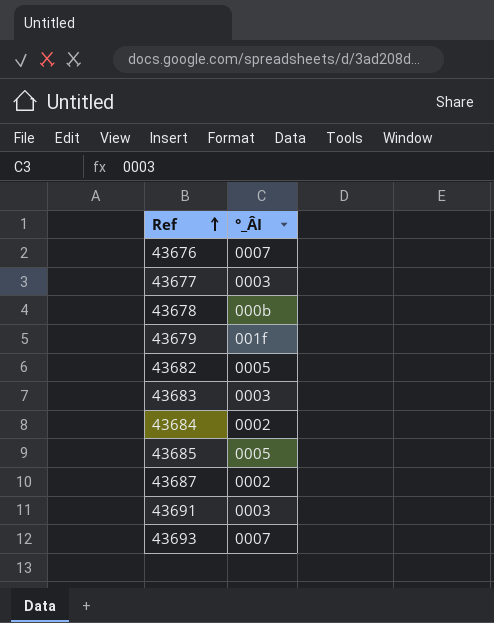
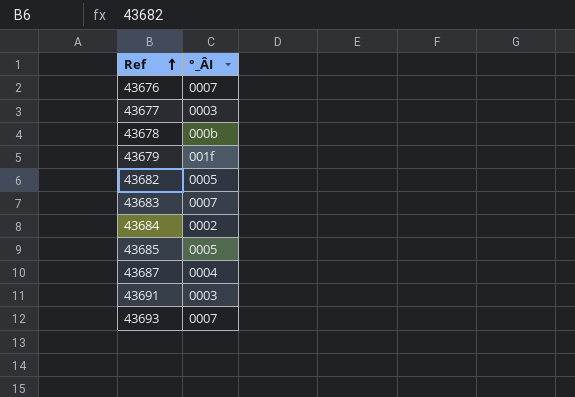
43683 | °_ÂI: 0003 -> 0007
43687 | °_ÂI: 0002 -> 0004

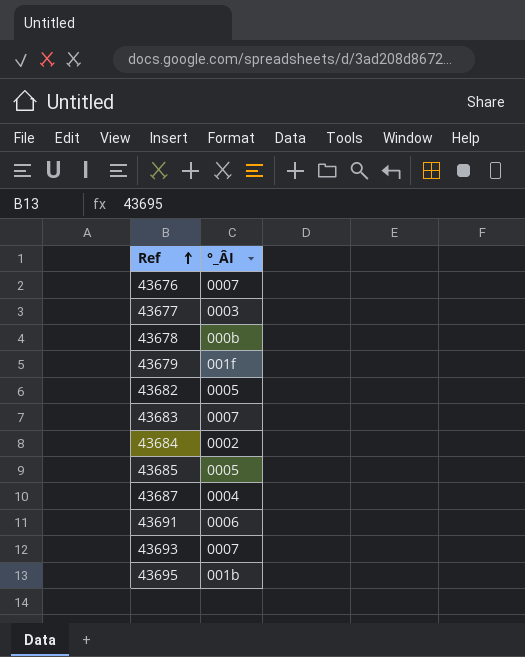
43691 | °_ÂI: 0003 -> 0006
row 43695: none -> 001b

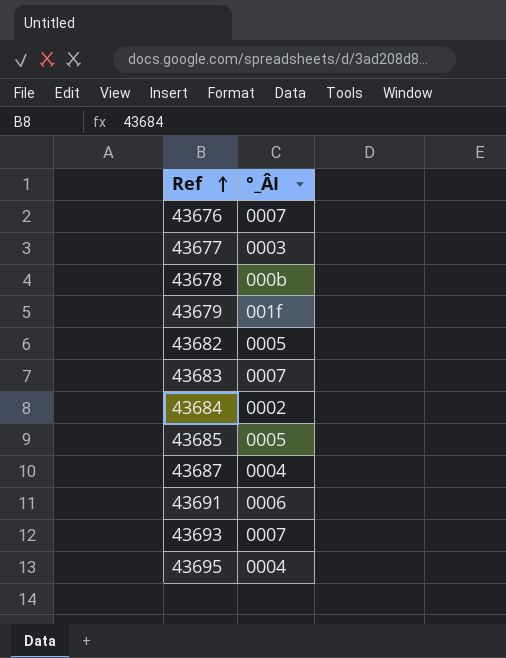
43695 | °_ÂI: 001b -> 0004

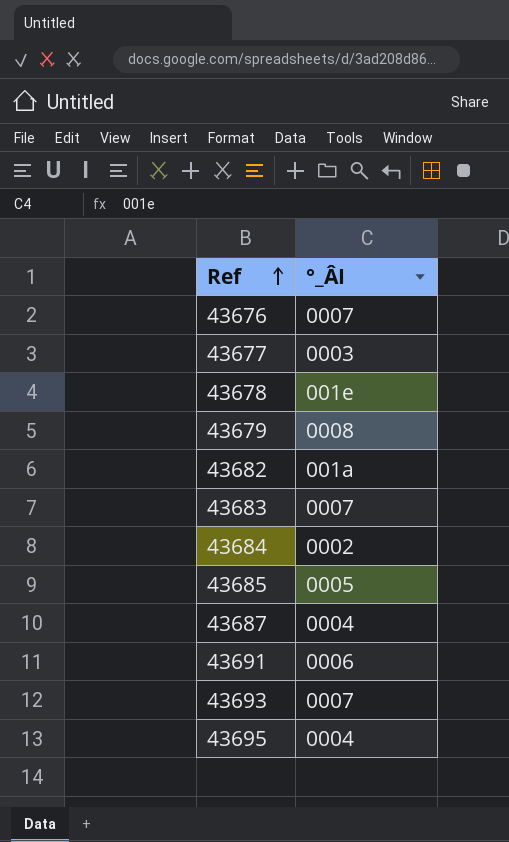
43678 | °_ÂI: 000b -> 001e
43679 | °_ÂI: 001f -> 0008
43682 | °_ÂI: 0005 -> 001a

